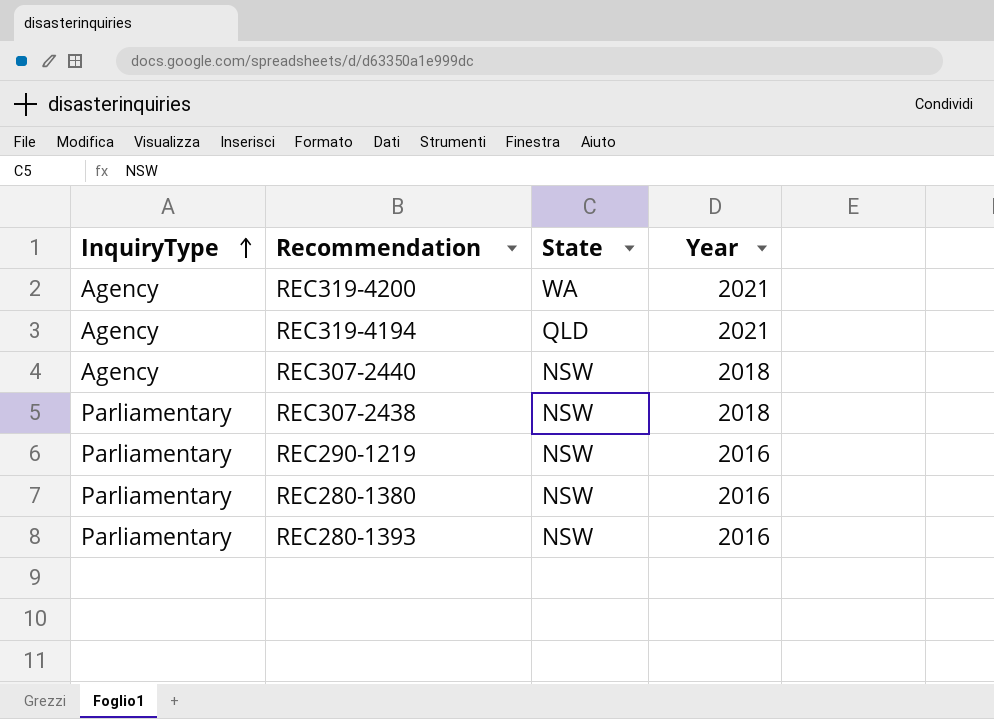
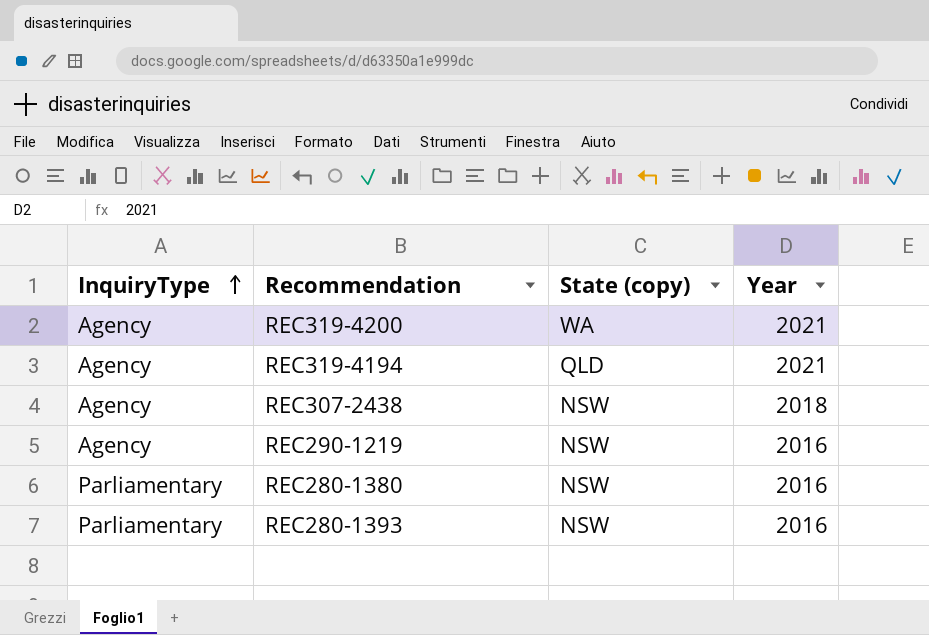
column name: State -> State (copy)
row REC307-2440: Agency | NSW | 2018 -> none
REC307-2438 | InquiryType: Parliamentary -> Agency
REC290-1219 | InquiryType: Parliamentary -> Agency

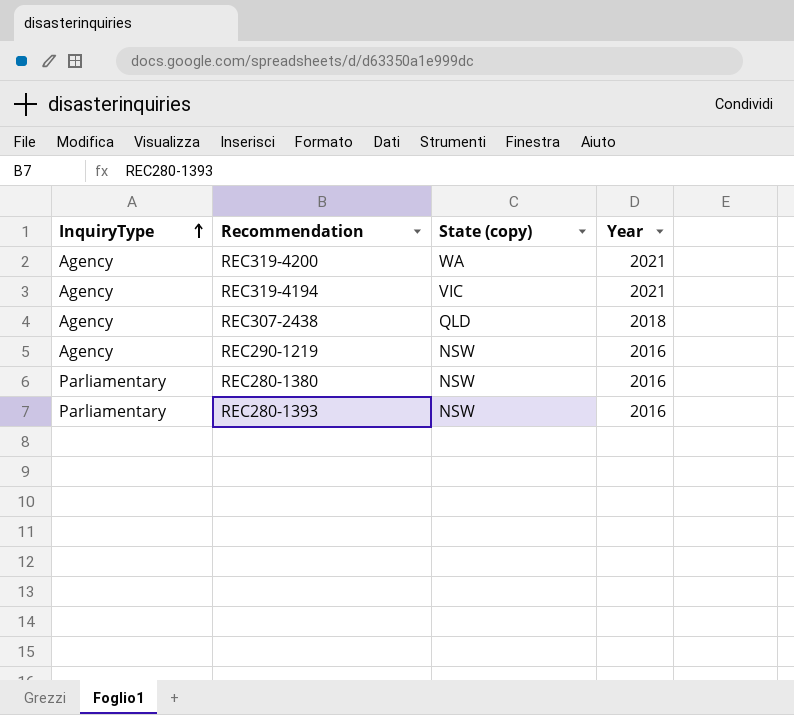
REC319-4194 | State (copy): QLD -> VIC
REC307-2438 | State (copy): NSW -> QLD

